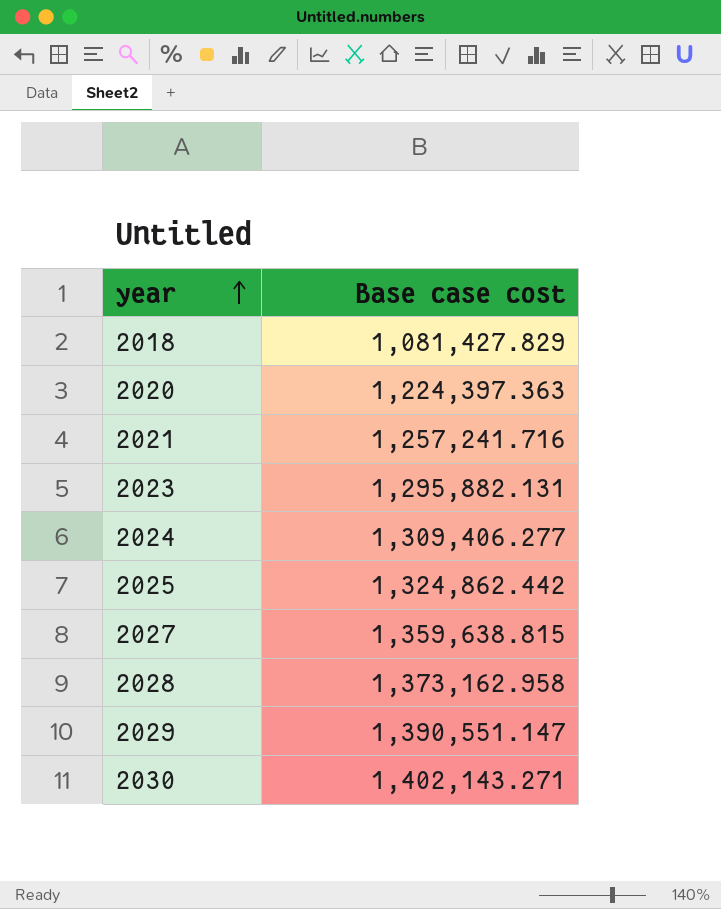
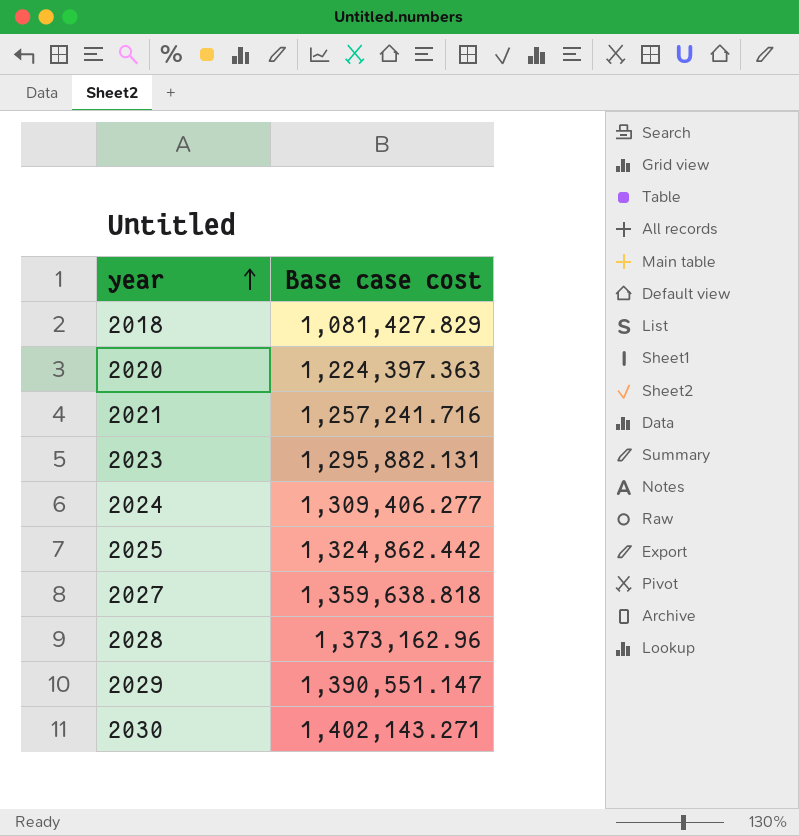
2027 | Base case cost: 1,359,638.815 -> 1,359,638.818
2028 | Base case cost: 1,373,162.958 -> 1,373,162.96

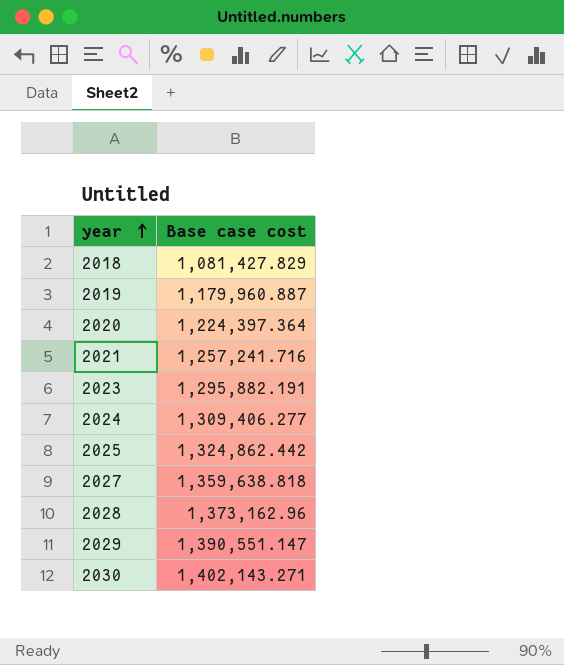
row 2019: none -> 1,179,960.887
2020 | Base case cost: 1,224,397.363 -> 1,224,397.364
2023 | Base case cost: 1,295,882.131 -> 1,295,882.191

